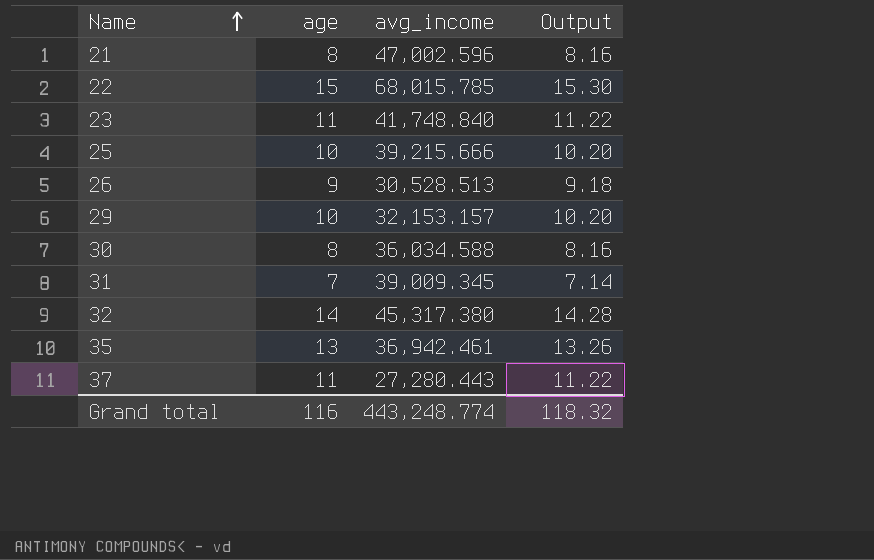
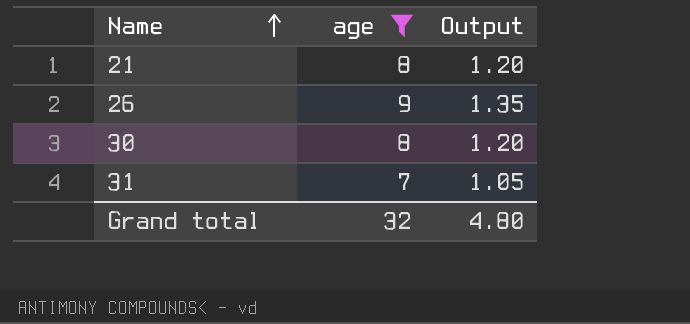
filter: none -> age <= 9
column avg_income | position: 3 -> none
column Output | formula: [age] * 1.02 -> [age] * 0.15
Grand total | age: 116 -> 32
Grand total | Output: 118.32 -> 4.80

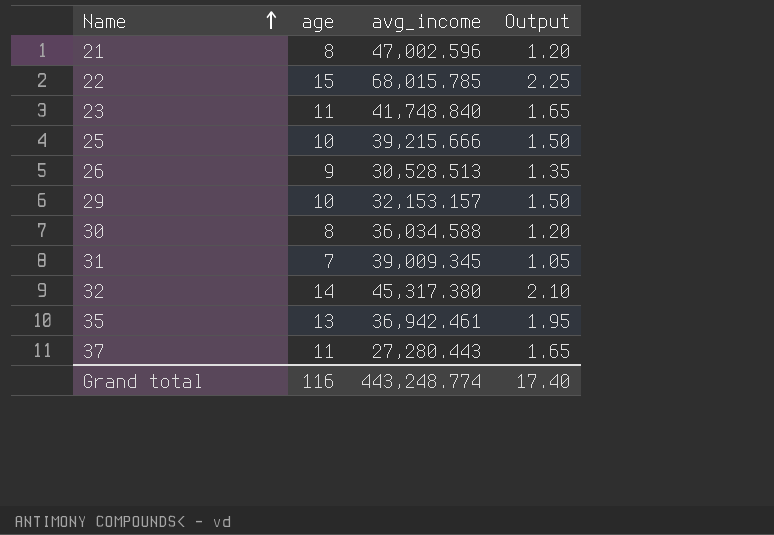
filter: age <= 9 -> none
column avg_income | position: none -> 3
Grand total | age: 32 -> 116
Grand total | Output: 4.80 -> 17.40

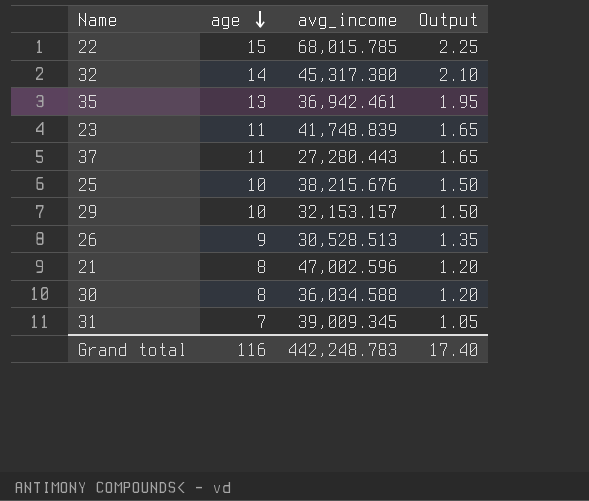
row order: Name ascending -> age descending
23 | avg_income: 41,748.840 -> 41,748.839
25 | avg_income: 39,215.666 -> 38,215.676
Grand total | avg_income: 443,248.774 -> 442,248.783

